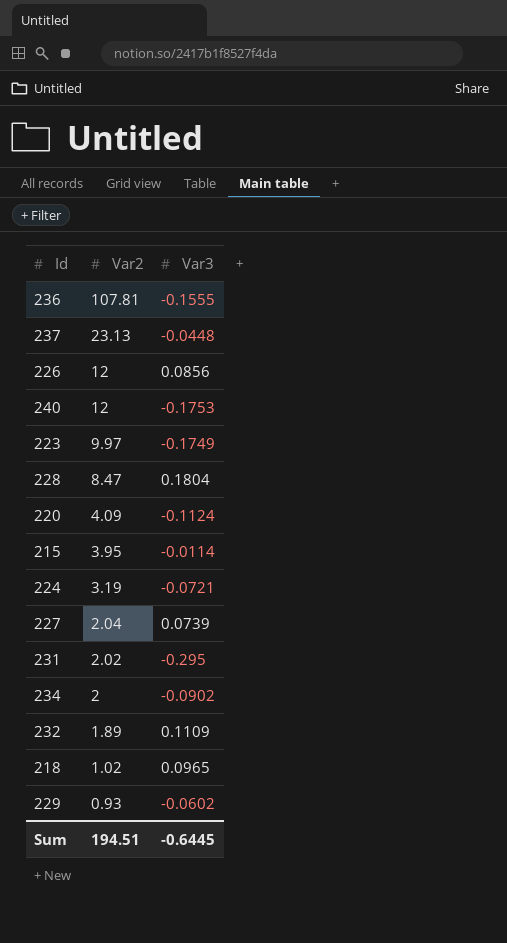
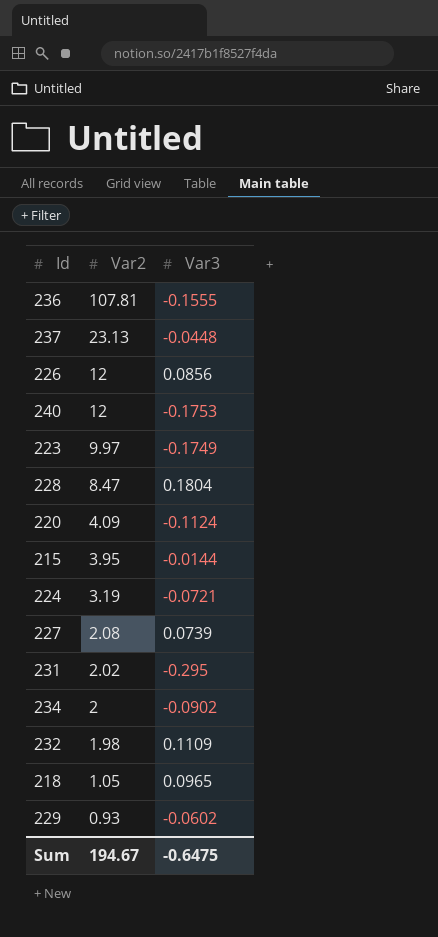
215 | Var3: -0.0114 -> -0.0144
227 | Var2: 2.04 -> 2.08
232 | Var2: 1.89 -> 1.98
218 | Var2: 1.02 -> 1.05
Sum | Var2: 194.51 -> 194.67
Sum | Var3: -0.6445 -> -0.6475

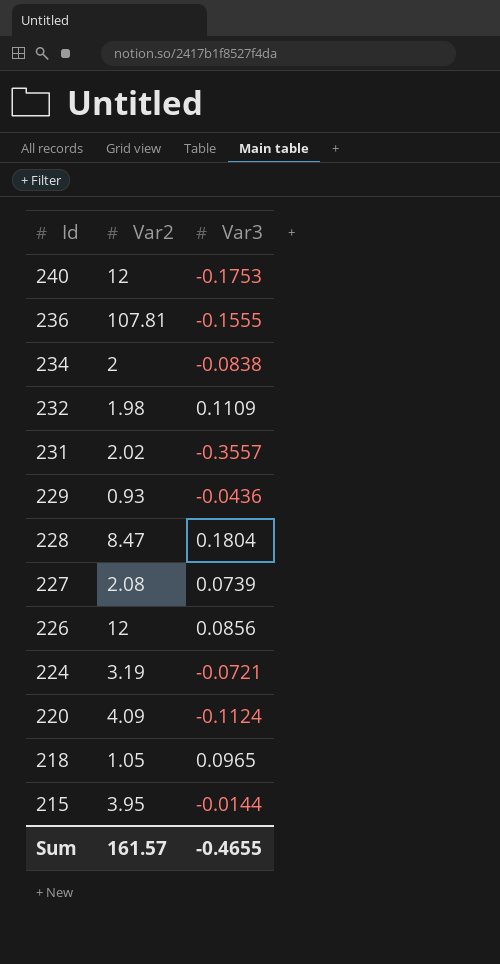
row order: Var2 descending -> Id descending
row 237: 23.13 | -0.0448 -> none
row 223: 9.97 | -0.1749 -> none
234 | Var3: -0.0902 -> -0.0838
231 | Var3: -0.295 -> -0.3557
229 | Var3: -0.0602 -> -0.0436
Sum | Var2: 194.67 -> 161.57
Sum | Var3: -0.6475 -> -0.4655

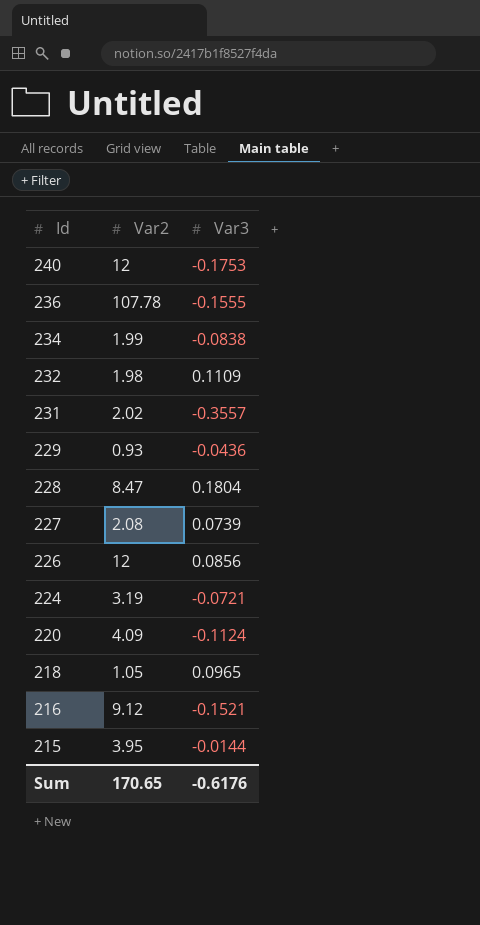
236 | Var2: 107.81 -> 107.78
234 | Var2: 2 -> 1.99
row 216: none -> 9.12 | -0.1521
Sum | Var2: 161.57 -> 170.65
Sum | Var3: -0.4655 -> -0.6176

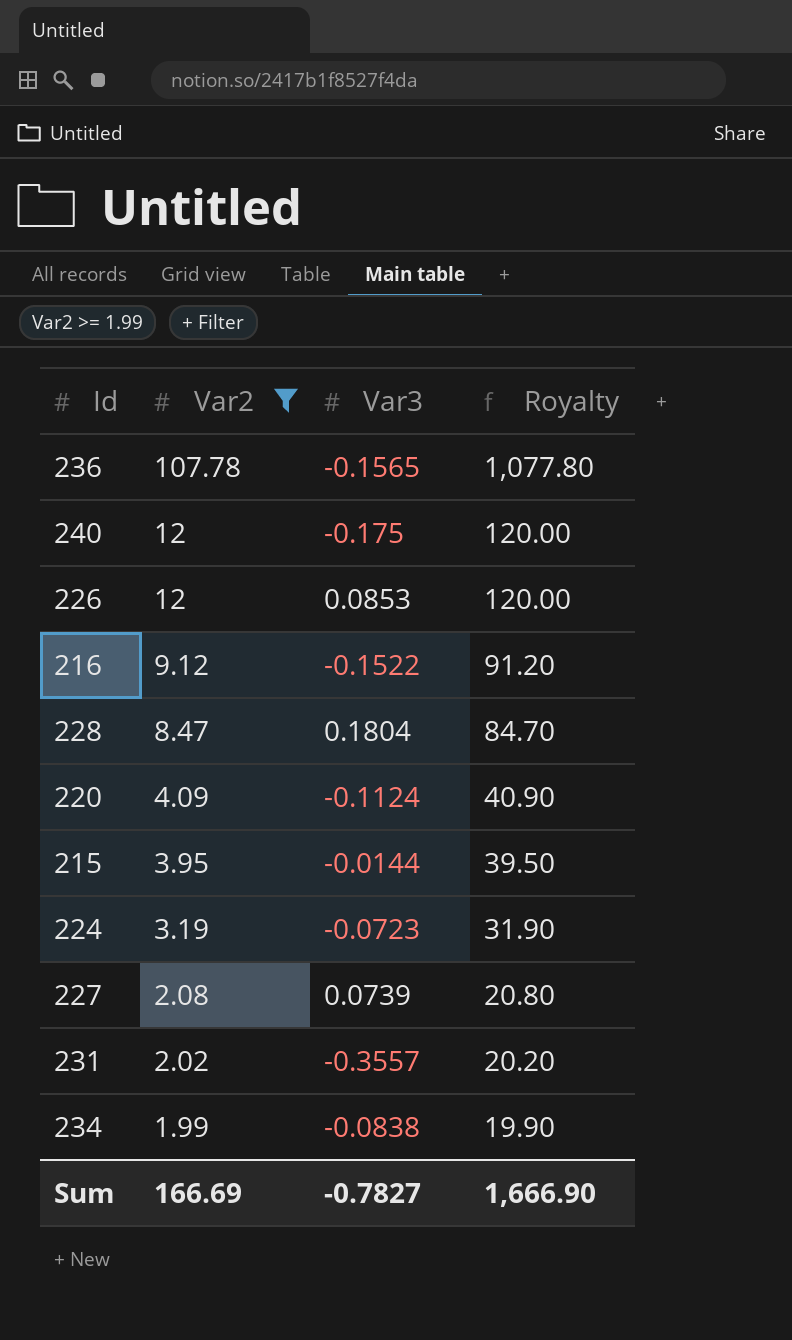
filter: none -> Var2 >= 1.99
row order: Id descending -> Var2 descending
column Royalty | formula: none -> [Var2] * 10
236 | Var3: -0.1555 -> -0.1565
240 | Var3: -0.1753 -> -0.175
226 | Var3: 0.0856 -> 0.0853
216 | Var3: -0.1521 -> -0.1522
224 | Var3: -0.0721 -> -0.0723
Sum | Var2: 170.65 -> 166.69
Sum | Var3: -0.6176 -> -0.7827

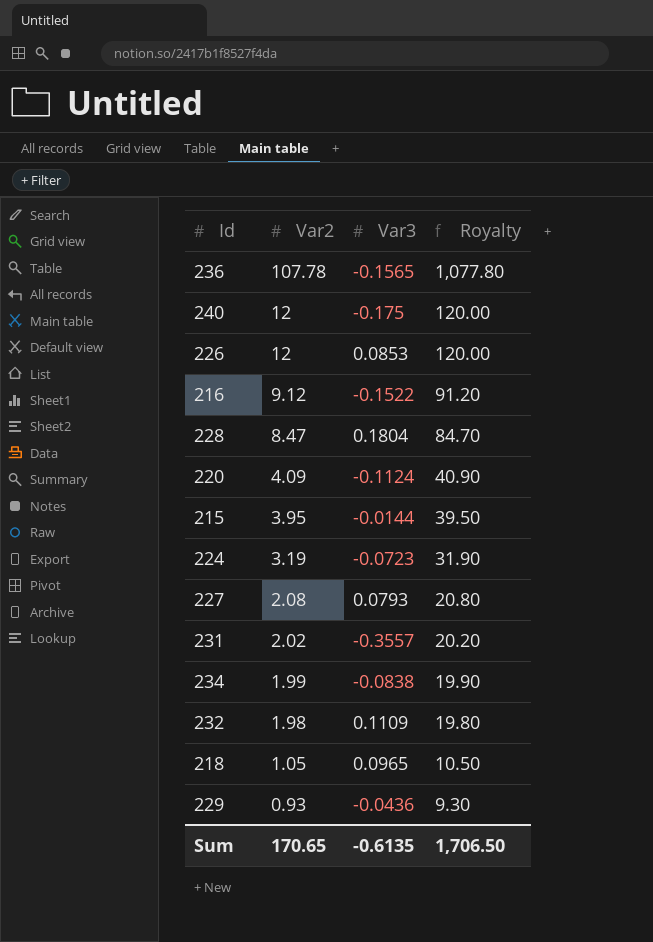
filter: Var2 >= 1.99 -> none
227 | Var3: 0.0739 -> 0.0793
Sum | Var2: 166.69 -> 170.65
Sum | Var3: -0.7827 -> -0.6135
Sum | Royalty: 1,666.90 -> 1,706.50

